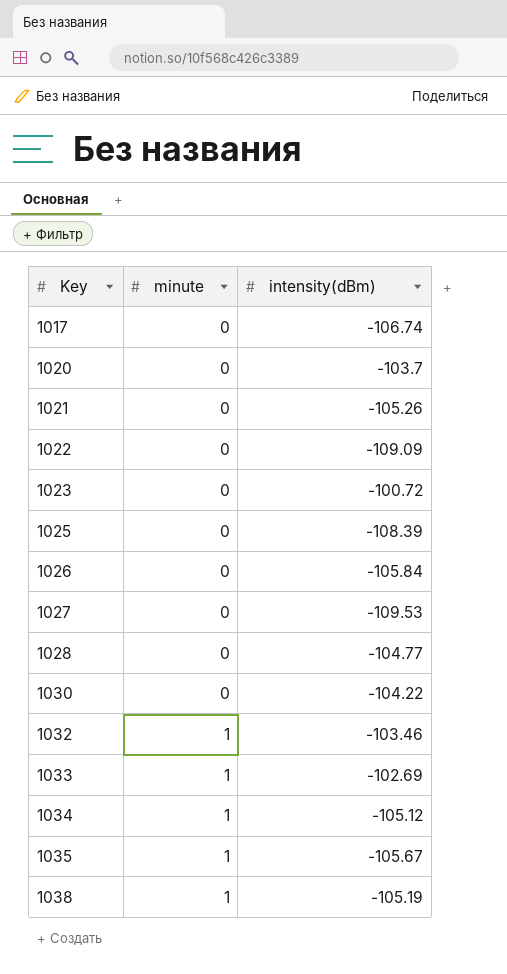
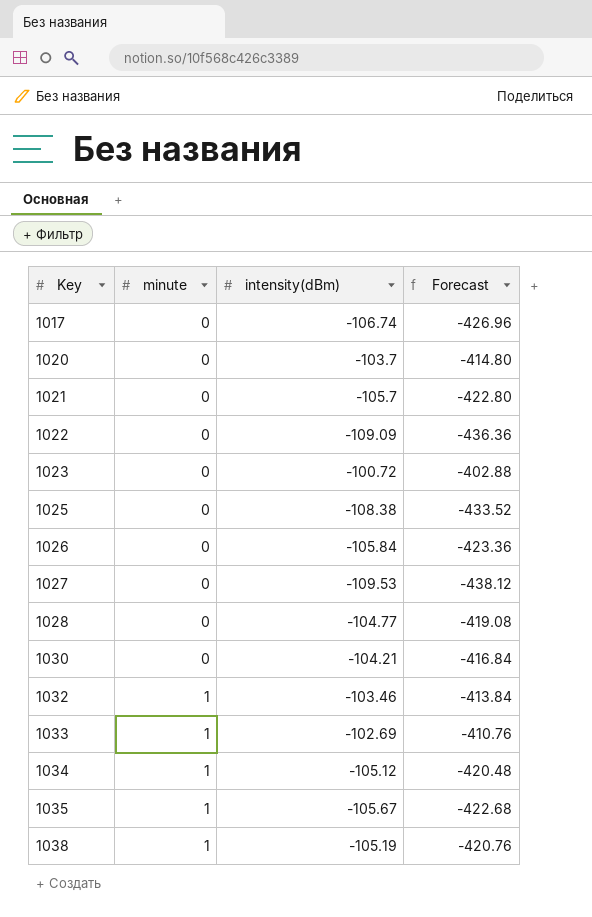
column Forecast | formula: none -> [intensity(dBm)] * 4
1021 | intensity(dBm): -105.26 -> -105.7
1025 | intensity(dBm): -108.39 -> -108.38
1030 | intensity(dBm): -104.22 -> -104.21

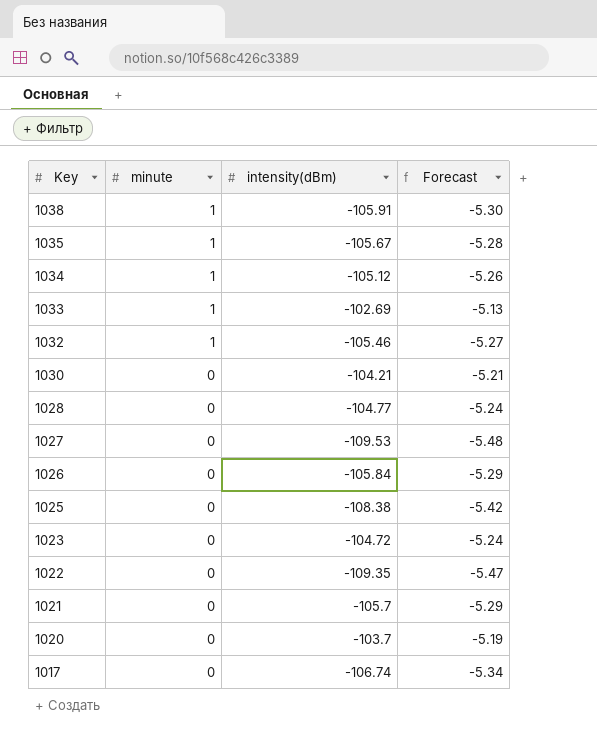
row order: Key ascending -> Key descending
column Forecast | formula: [intensity(dBm)] * 4 -> [intensity(dBm)] * 0.05
1038 | intensity(dBm): -105.19 -> -105.91
1032 | intensity(dBm): -103.46 -> -105.46
1023 | intensity(dBm): -100.72 -> -104.72
1022 | intensity(dBm): -109.09 -> -109.35

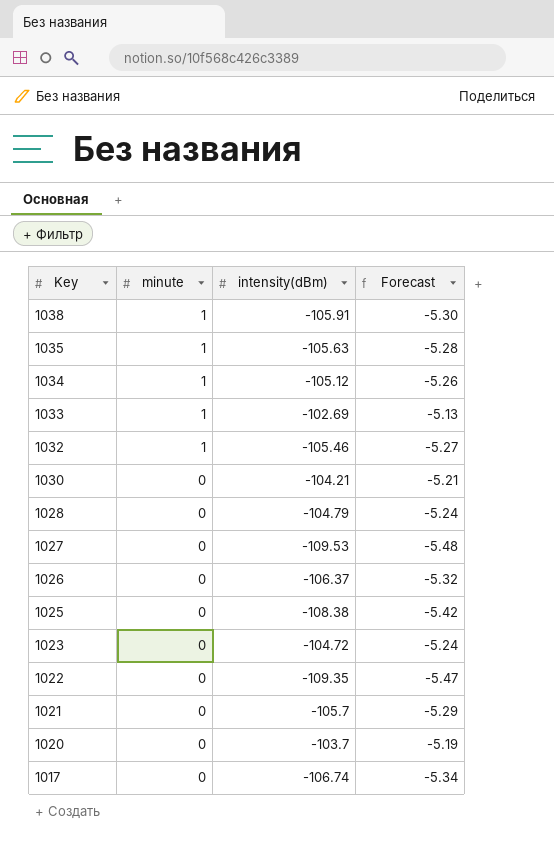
1035 | intensity(dBm): -105.67 -> -105.63
1028 | intensity(dBm): -104.77 -> -104.79
1026 | intensity(dBm): -105.84 -> -106.37
1026 | Forecast: -5.29 -> -5.32

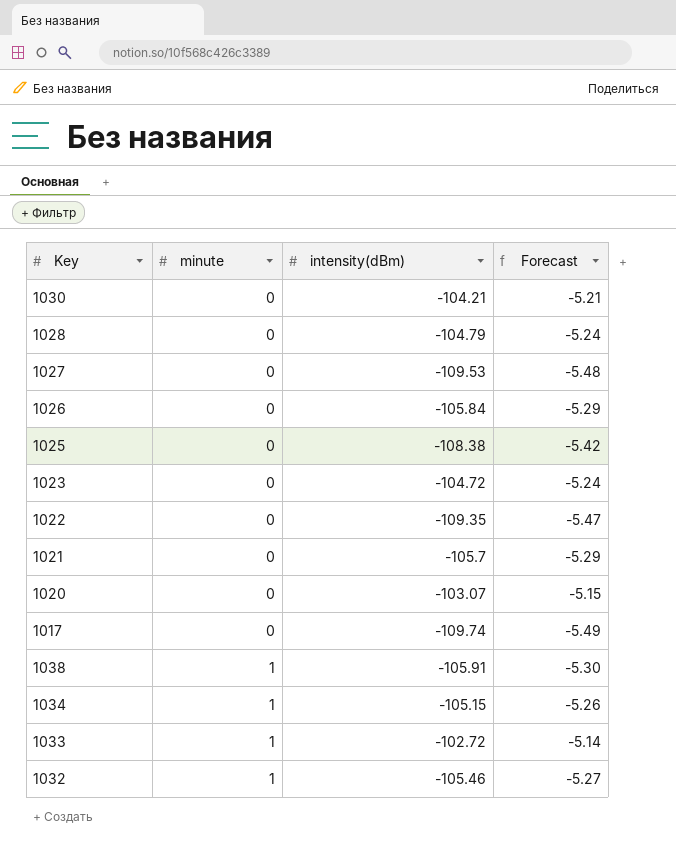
row order: Key descending -> minute ascending
row 1035: 1 | -105.63 | -5.28 -> none
1026 | intensity(dBm): -106.37 -> -105.84
1026 | Forecast: -5.32 -> -5.29
1020 | intensity(dBm): -103.7 -> -103.07
1020 | Forecast: -5.19 -> -5.15
1017 | intensity(dBm): -106.74 -> -109.74
1017 | Forecast: -5.34 -> -5.49
1034 | intensity(dBm): -105.12 -> -105.15
1033 | intensity(dBm): -102.69 -> -102.72
1033 | Forecast: -5.13 -> -5.14

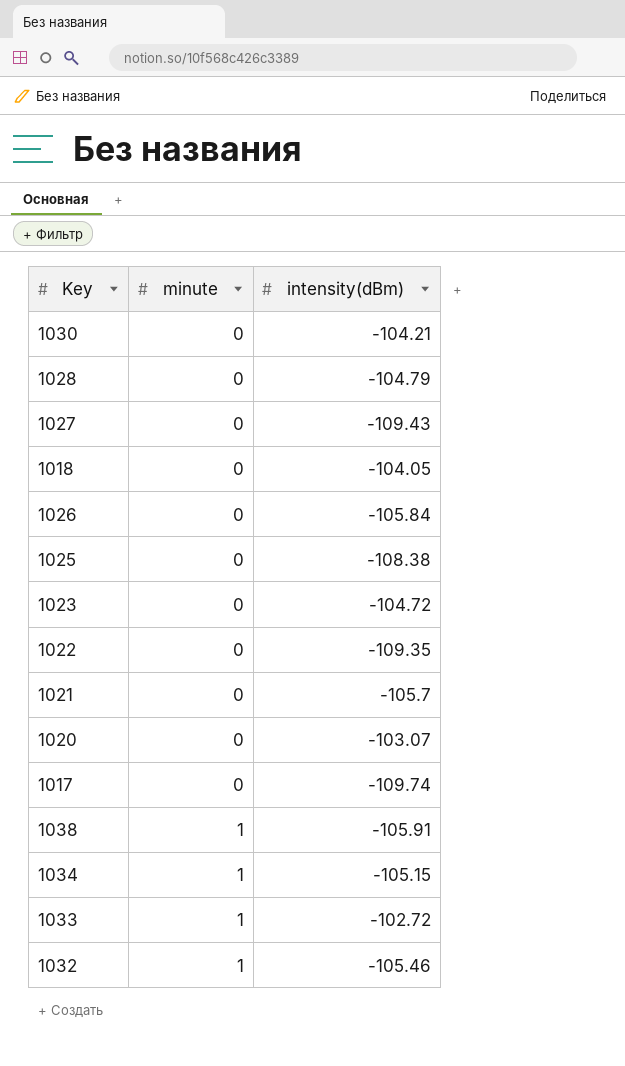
column Forecast | formula: [intensity(dBm)] * 0.05 -> none
1027 | intensity(dBm): -109.53 -> -109.43
row 1018: none -> 0 | -104.05

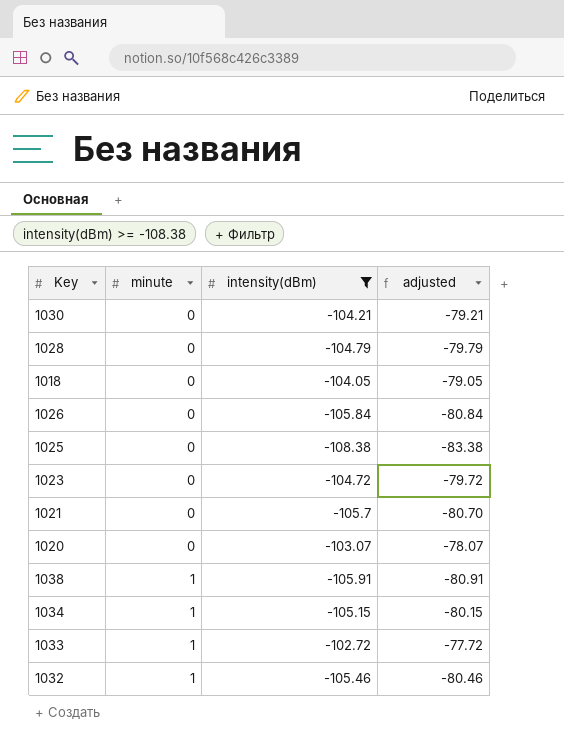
filter: none -> intensity(dBm) >= -108.38
column adjusted | formula: none -> [intensity(dBm)] + 25

